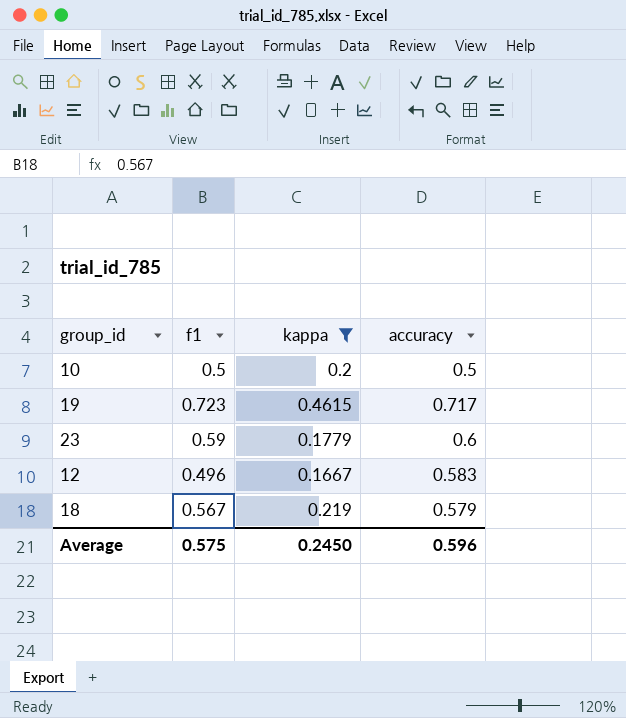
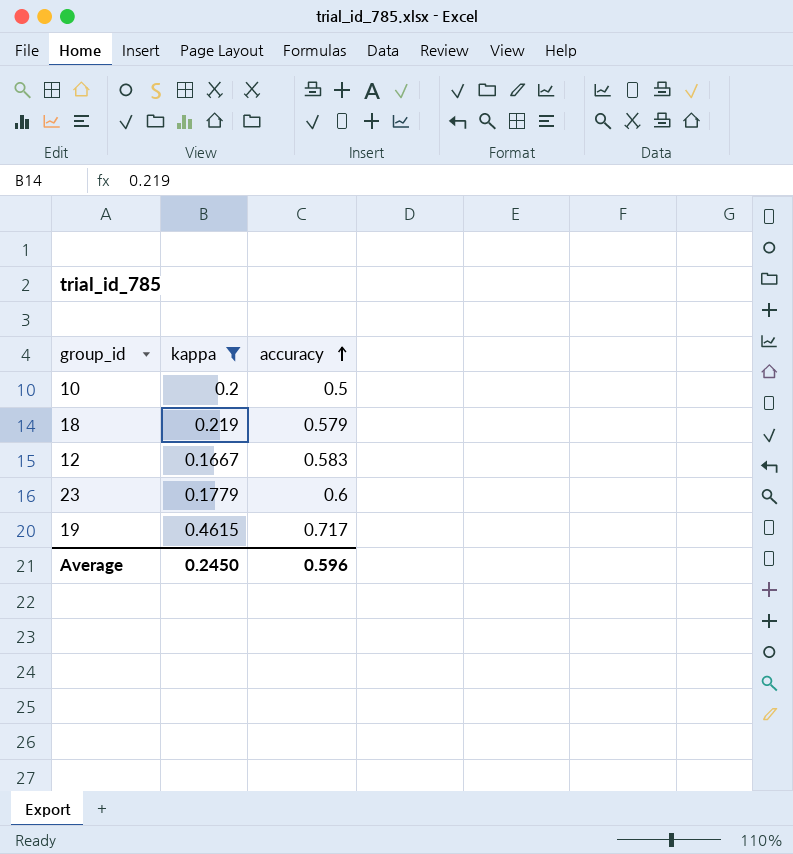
row order: none -> accuracy ascending
column f1 | position: 2 -> none

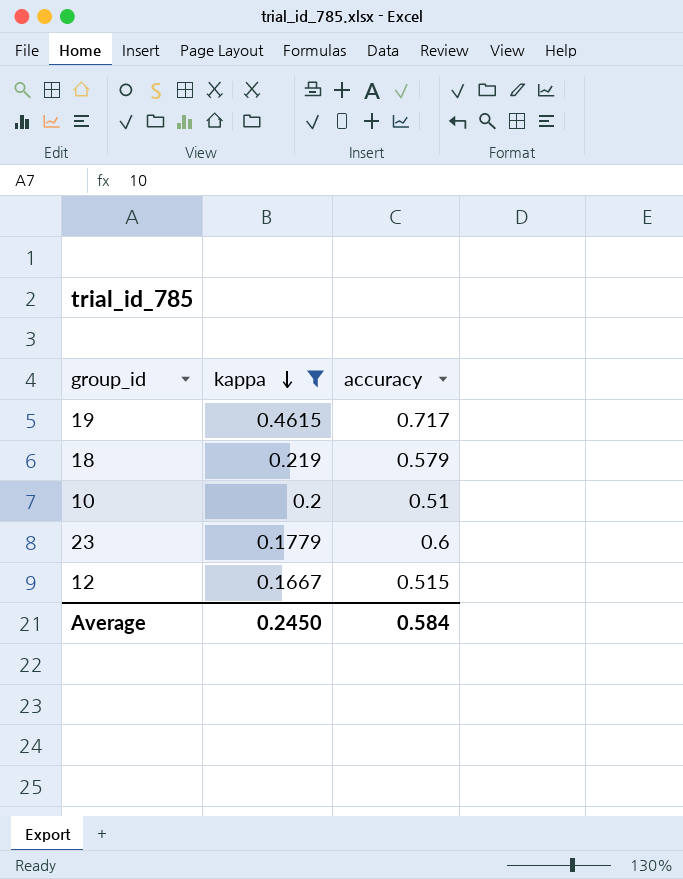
row order: accuracy ascending -> kappa descending
10 | accuracy: 0.5 -> 0.51
12 | accuracy: 0.583 -> 0.515
Average | accuracy: 0.596 -> 0.584

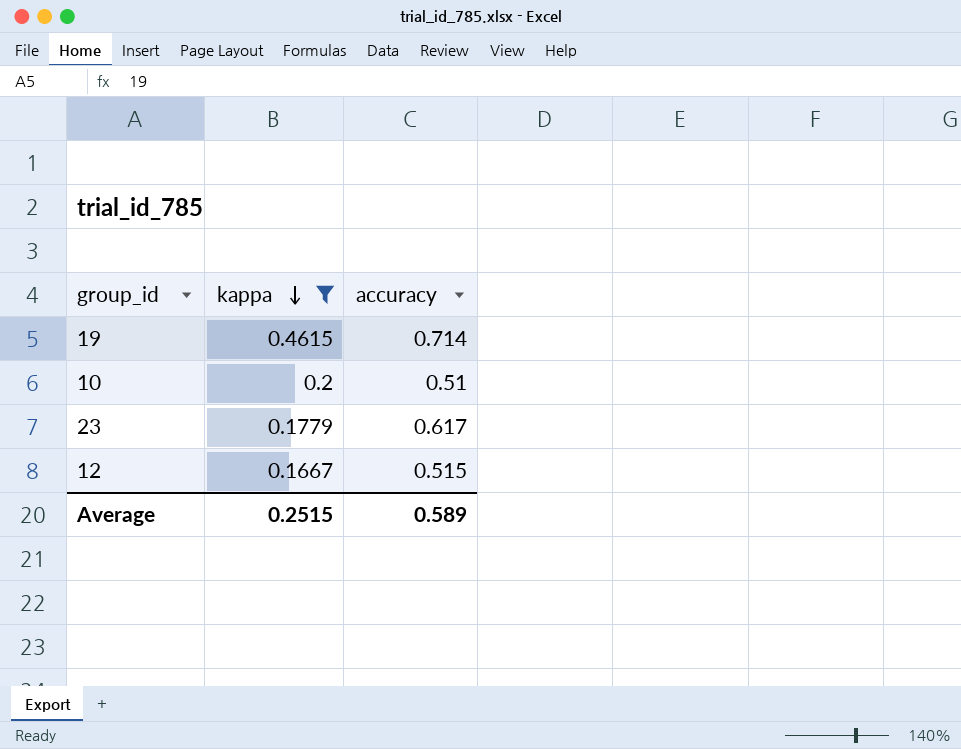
row 18: 0.219 | 0.579 -> none
19 | accuracy: 0.717 -> 0.714
23 | accuracy: 0.6 -> 0.617
Average | kappa: 0.2450 -> 0.2515
Average | accuracy: 0.584 -> 0.589

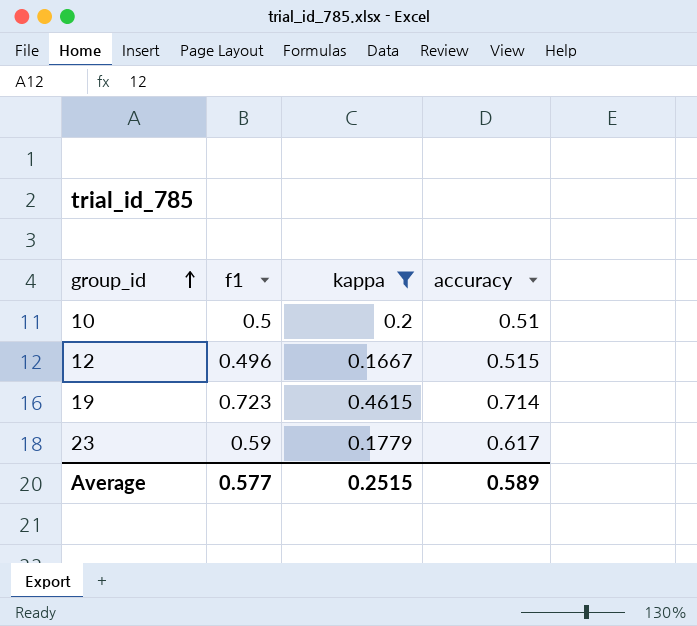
row order: kappa descending -> group_id ascending
column f1 | position: none -> 2

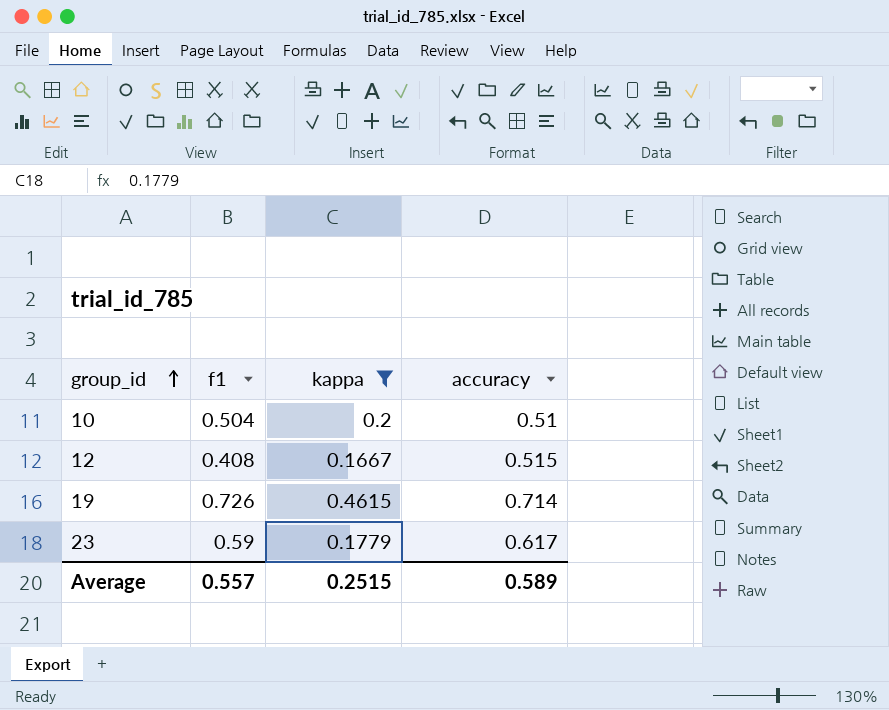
10 | f1: 0.5 -> 0.504
12 | f1: 0.496 -> 0.408
19 | f1: 0.723 -> 0.726
Average | f1: 0.577 -> 0.557

